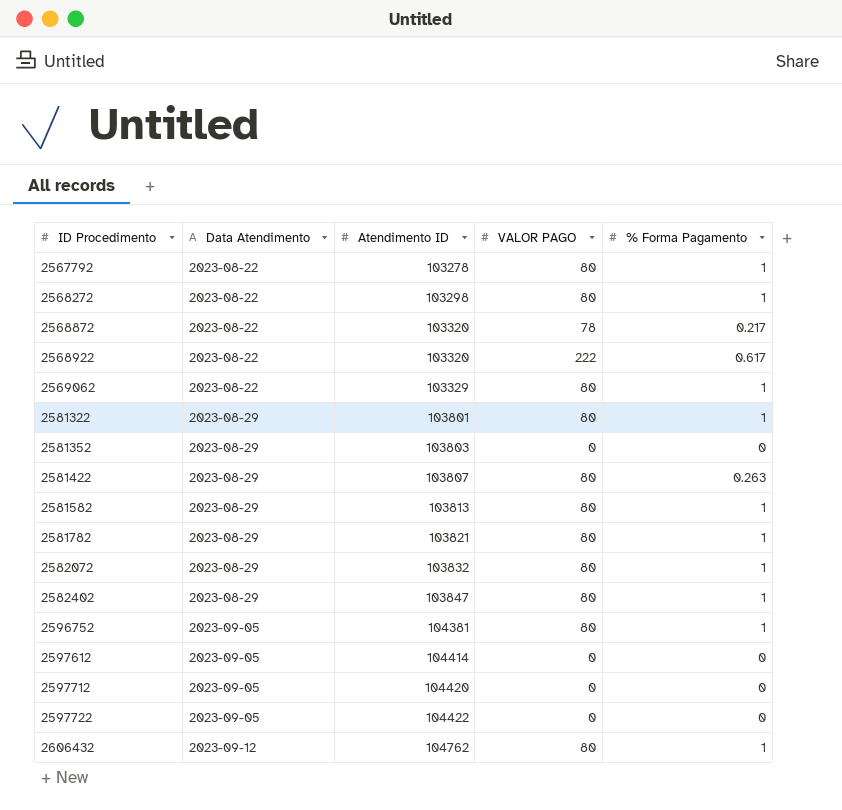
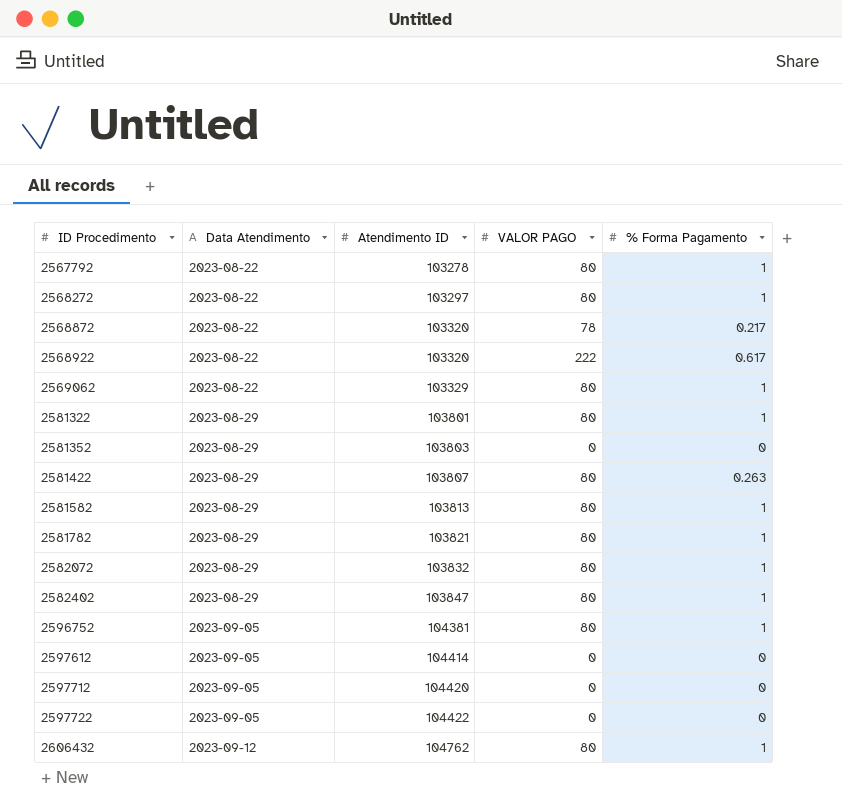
2568272 | Atendimento ID: 103298 -> 103297

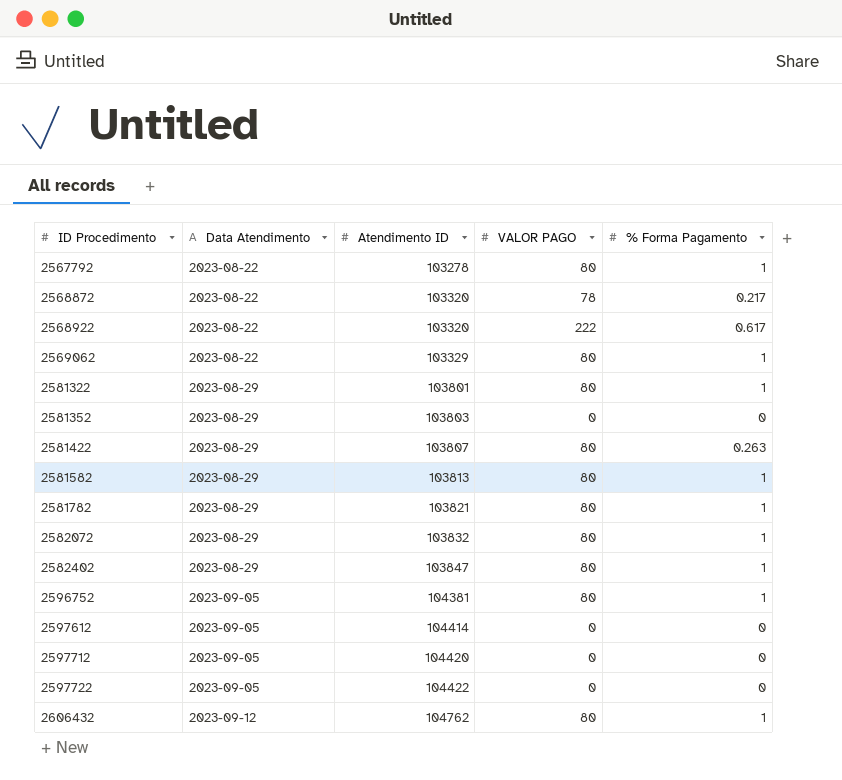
row 2568272: 2023-08-22 | 103297 | 80 | 1 -> none

